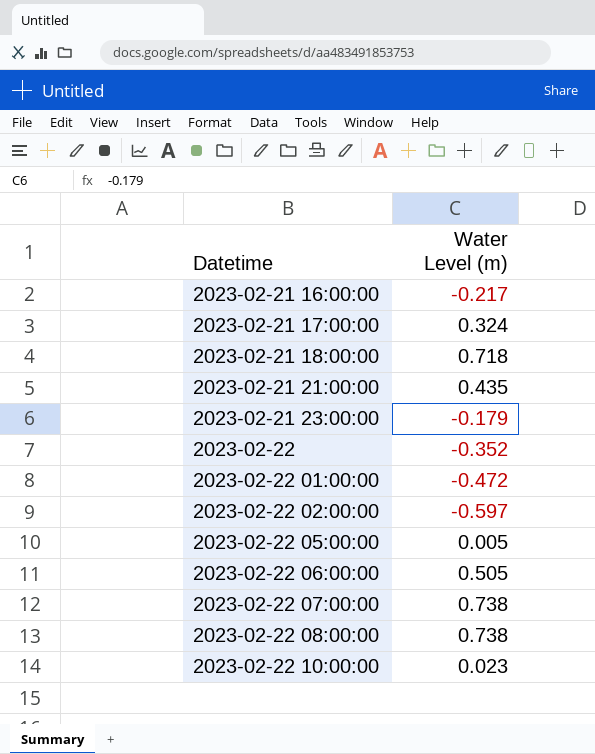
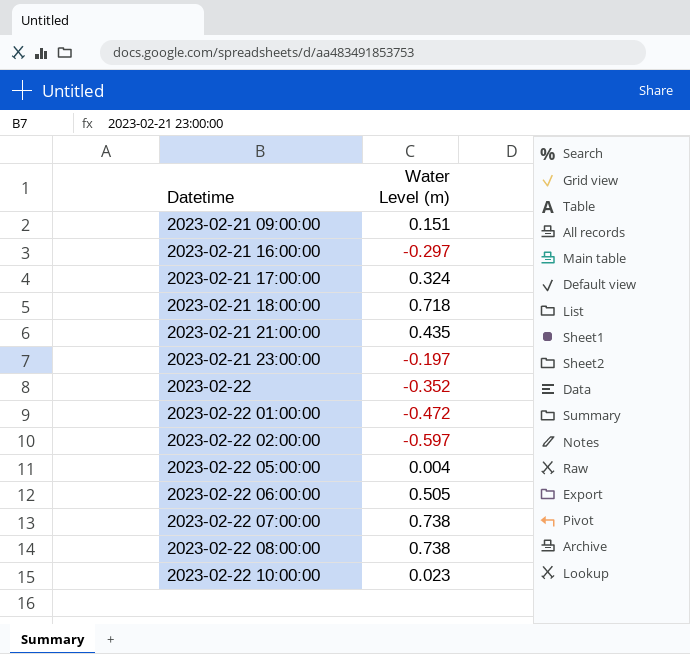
row 2023-02-21 09:00:00: none -> 0.151
2023-02-21 16:00:00 | Water Level (m): -0.217 -> -0.297
2023-02-21 23:00:00 | Water Level (m): -0.179 -> -0.197
2023-02-22 05:00:00 | Water Level (m): 0.005 -> 0.004

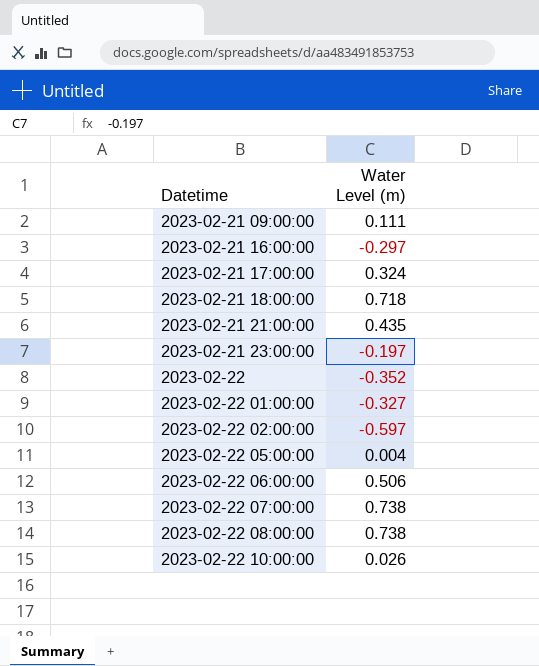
2023-02-21 09:00:00 | Water Level (m): 0.151 -> 0.111
2023-02-22 01:00:00 | Water Level (m): -0.472 -> -0.327
2023-02-22 06:00:00 | Water Level (m): 0.505 -> 0.506
2023-02-22 10:00:00 | Water Level (m): 0.023 -> 0.026

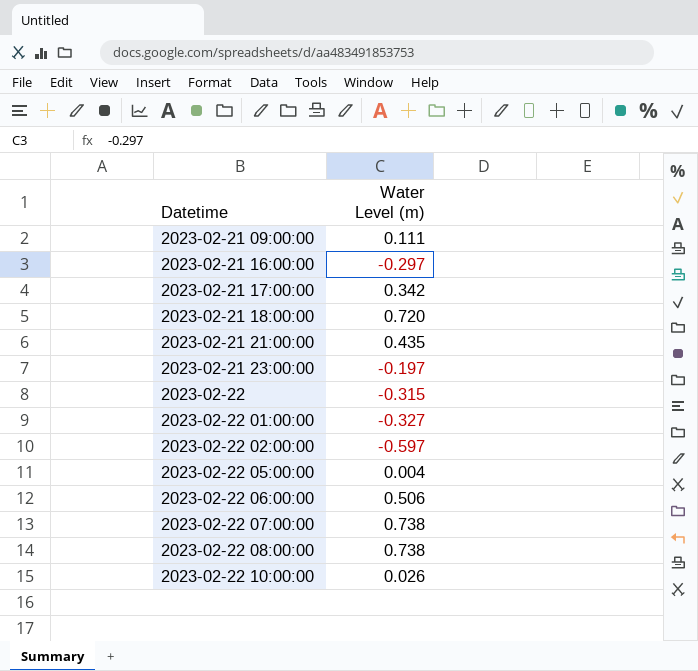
2023-02-21 17:00:00 | Water Level (m): 0.324 -> 0.342
2023-02-21 18:00:00 | Water Level (m): 0.718 -> 0.720
2023-02-22 | Water Level (m): -0.352 -> -0.315

